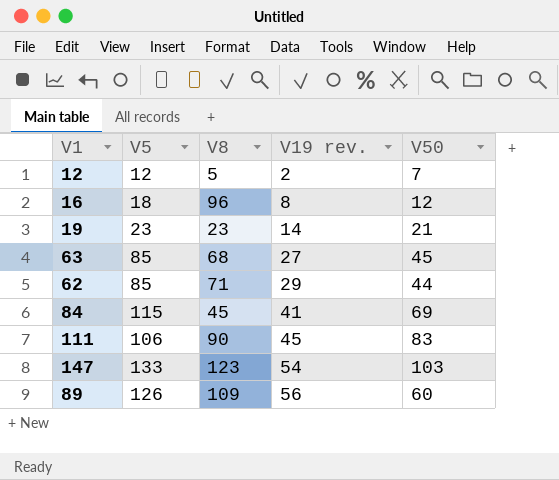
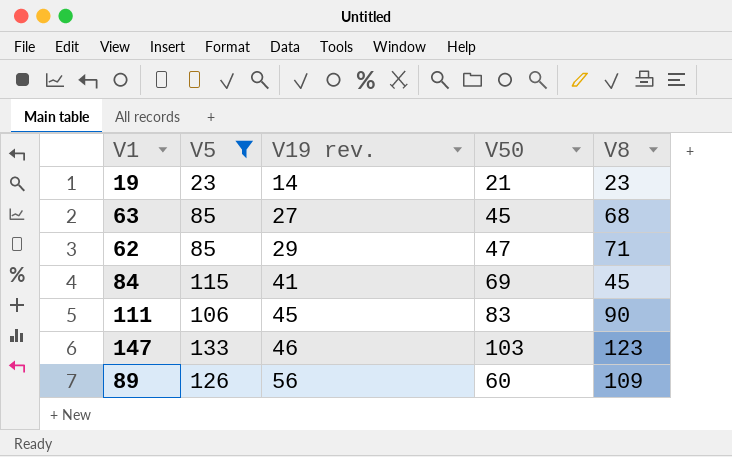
filter: none -> V5 >= 23
column V8 | position: 3 -> 5
62 | V50: 44 -> 47
147 | V19 rev.: 54 -> 46

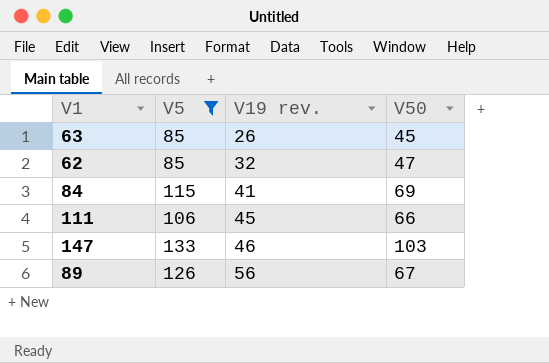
column V8 | position: 5 -> none
row 19: 23 | 14 | 21 | 23 -> none
63 | V19 rev.: 27 -> 26
62 | V19 rev.: 29 -> 32
111 | V50: 83 -> 66
89 | V50: 60 -> 67

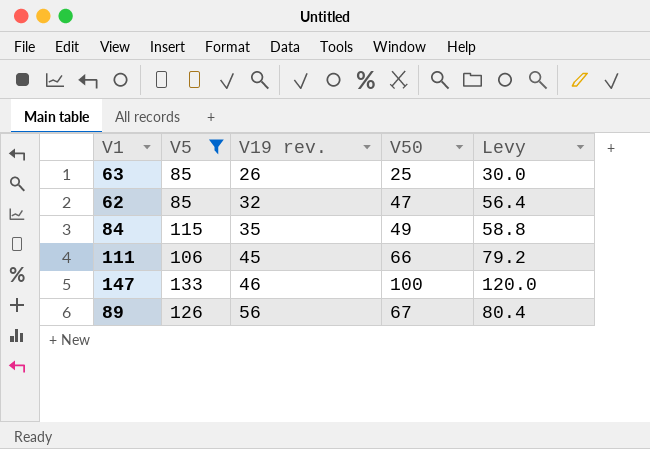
column Levy | formula: none -> [V50] * 1.2
63 | V50: 45 -> 25
84 | V19 rev.: 41 -> 35
84 | V50: 69 -> 49
147 | V50: 103 -> 100

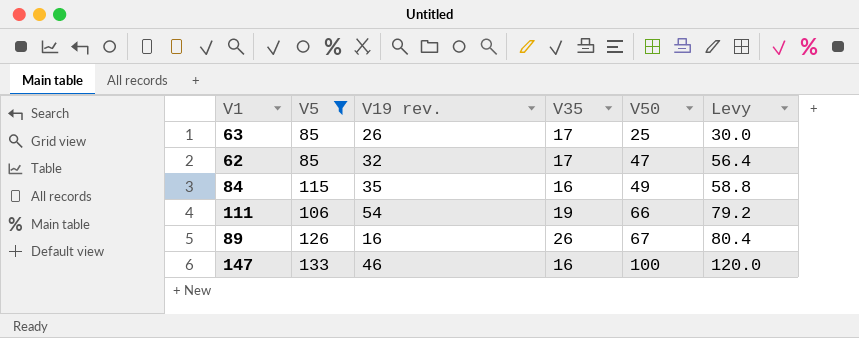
row order: V19 rev. ascending -> V50 ascending
column V35 | position: none -> 4
111 | V19 rev.: 45 -> 54
89 | V19 rev.: 56 -> 16

